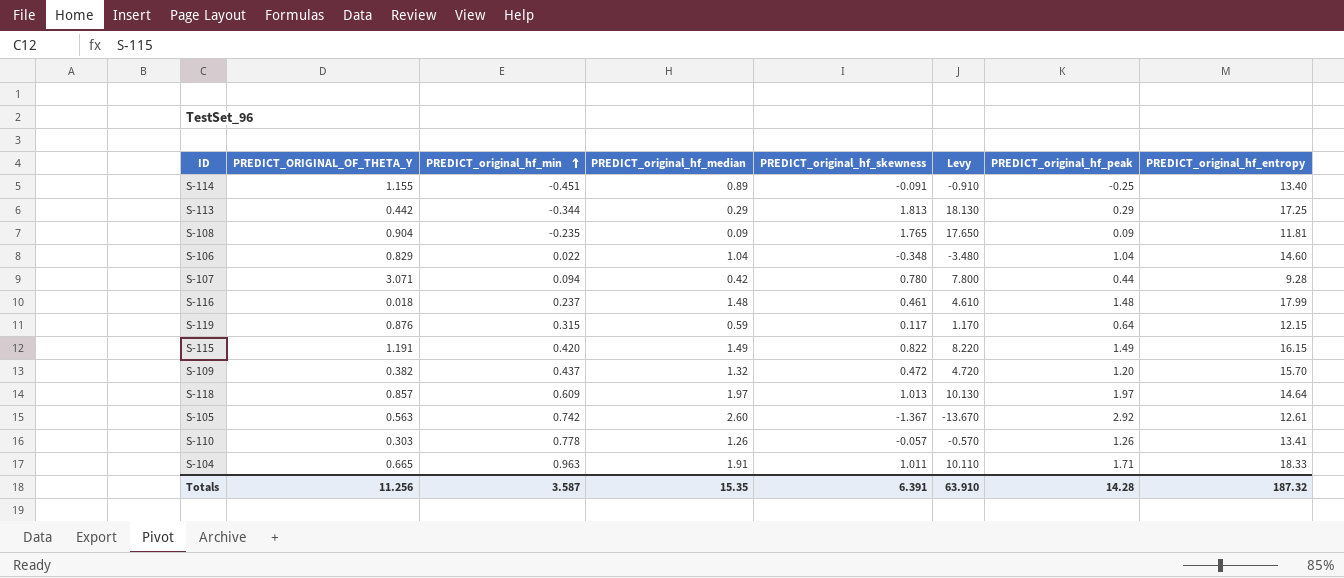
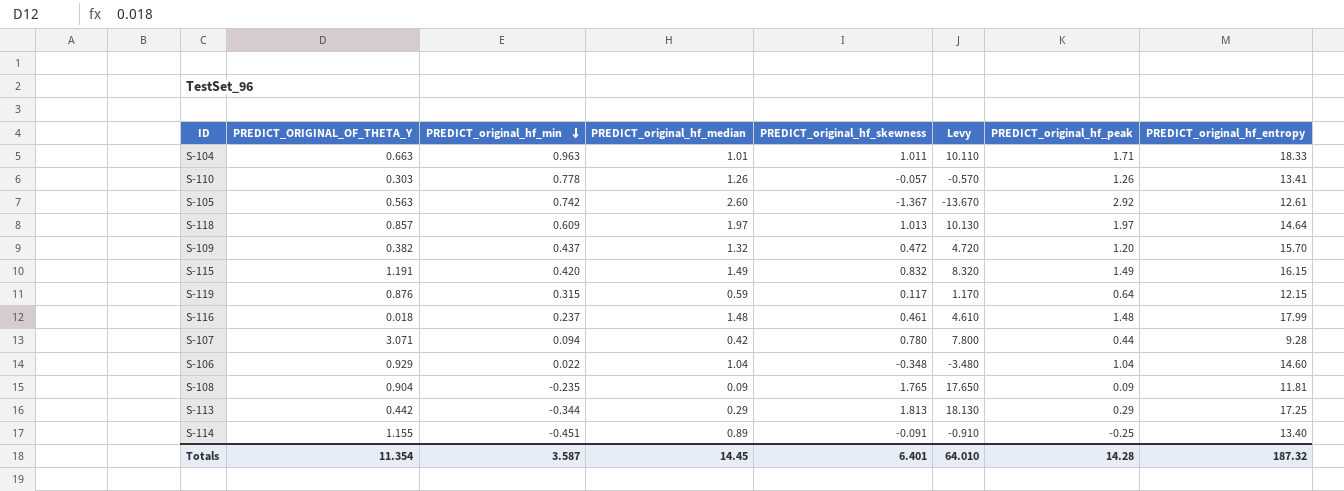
row order: PREDICT_original_hf_min ascending -> PREDICT_original_hf_min descending
S-104 | PREDICT_ORIGINAL_OF_THETA_Y: 0.665 -> 0.663
S-104 | PREDICT_original_hf_median: 1.91 -> 1.01
S-115 | PREDICT_original_hf_skewness: 0.822 -> 0.832
S-115 | Levy: 8.220 -> 8.320
S-106 | PREDICT_ORIGINAL_OF_THETA_Y: 0.829 -> 0.929
Totals | PREDICT_ORIGINAL_OF_THETA_Y: 11.256 -> 11.354
Totals | PREDICT_original_hf_median: 15.35 -> 14.45
Totals | PREDICT_original_hf_skewness: 6.391 -> 6.401
Totals | Levy: 63.910 -> 64.010

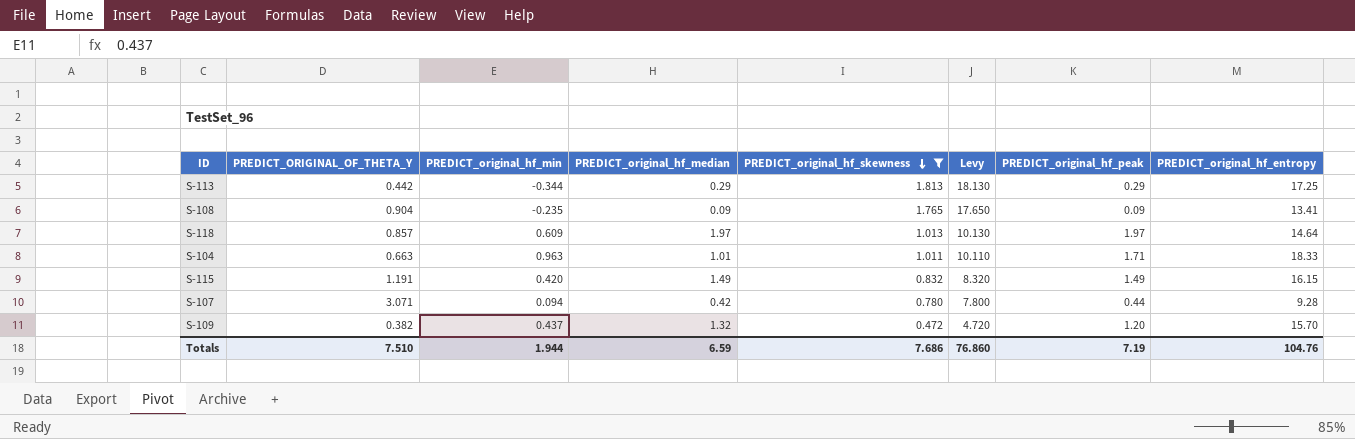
filter: none -> PREDICT_original_hf_skewness >= 0.472
row order: PREDICT_original_hf_min descending -> PREDICT_original_hf_skewness descending
S-108 | PREDICT_original_hf_entropy: 11.81 -> 13.41
Totals | PREDICT_ORIGINAL_OF_THETA_Y: 11.354 -> 7.510
Totals | PREDICT_original_hf_min: 3.587 -> 1.944
Totals | PREDICT_original_hf_median: 14.45 -> 6.59
Totals | PREDICT_original_hf_skewness: 6.401 -> 7.686
Totals | Levy: 64.010 -> 76.860
Totals | PREDICT_original_hf_peak: 14.28 -> 7.19
Totals | PREDICT_original_hf_entropy: 187.32 -> 104.76

